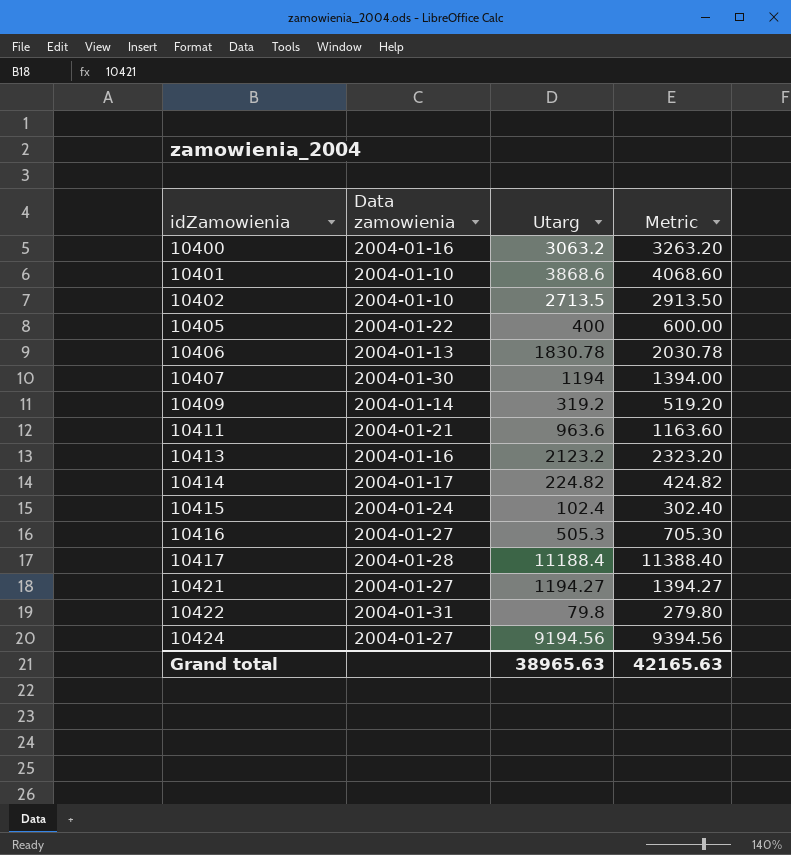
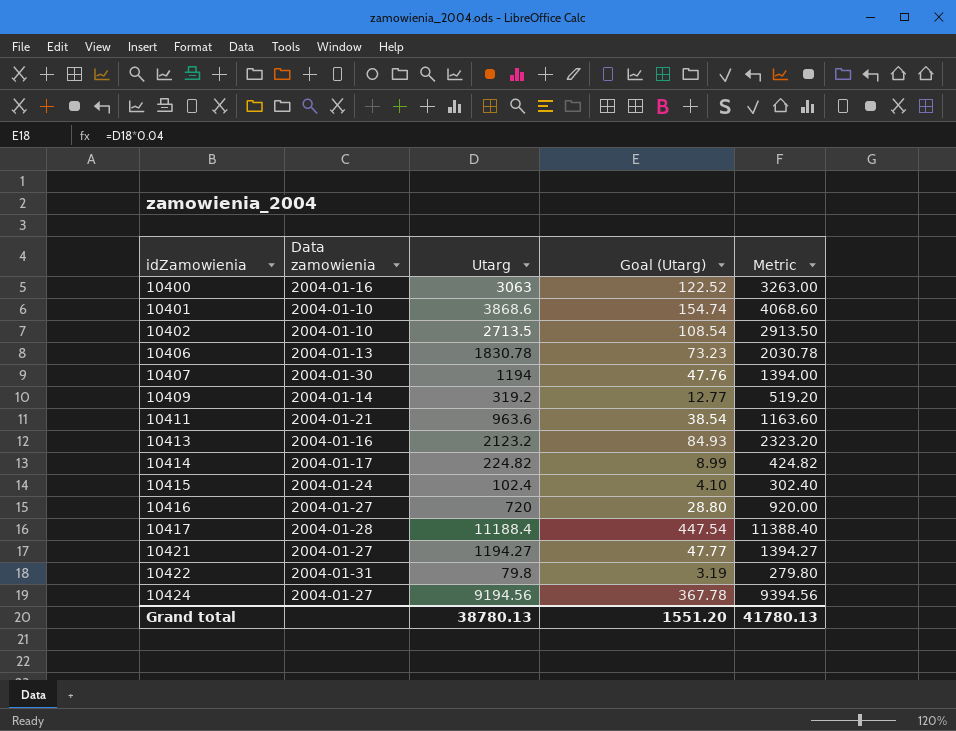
column Goal (Utarg) | formula: none -> [Utarg] * 0.04
row 10405: 2004-01-22 | 400 | 600.00 -> none
10400 | Utarg: 3063.2 -> 3063
10400 | Metric: 3263.20 -> 3263.00
10416 | Utarg: 505.3 -> 720
10416 | Metric: 705.30 -> 920.00
Grand total | Utarg: 38965.63 -> 38780.13
Grand total | Metric: 42165.63 -> 41780.13

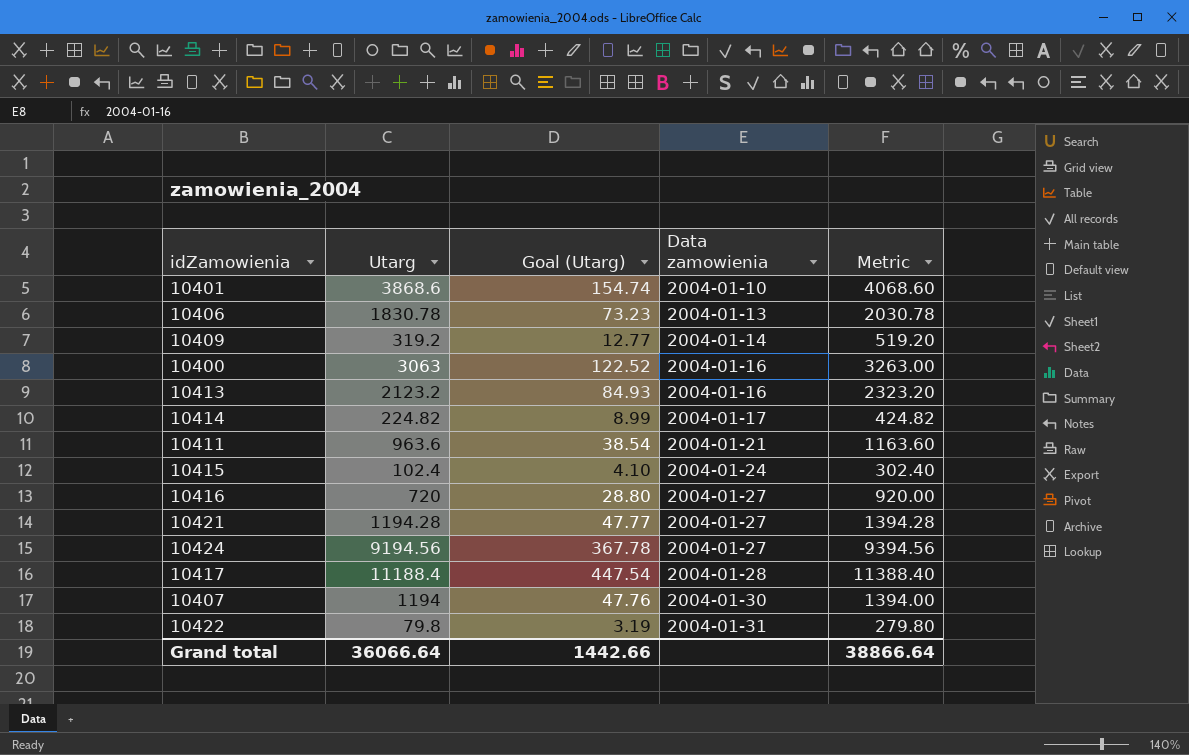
row order: idZamowienia ascending -> Data zamowienia ascending
column Data zamowienia | position: 2 -> 4
row 10402: 2004-01-10 | 2713.5 | 108.54 | 2913.50 -> none
10421 | Utarg: 1194.27 -> 1194.28
10421 | Metric: 1394.27 -> 1394.28
Grand total | Utarg: 38780.13 -> 36066.64
Grand total | Goal (Utarg): 1551.20 -> 1442.66
Grand total | Metric: 41780.13 -> 38866.64

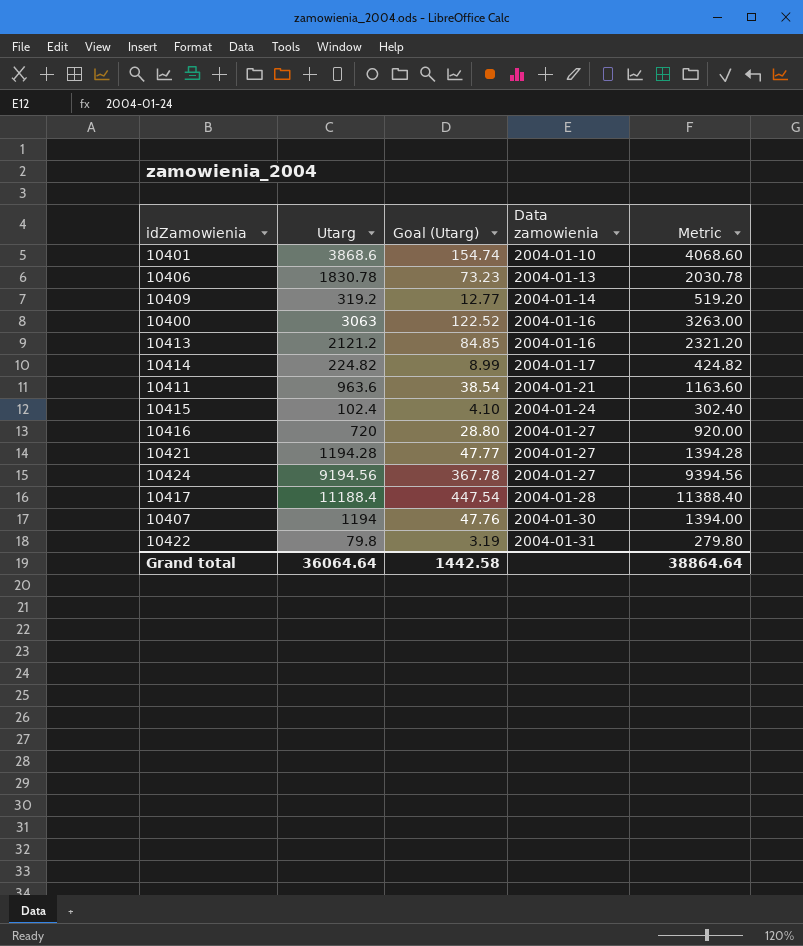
10413 | Utarg: 2123.2 -> 2121.2
10413 | Goal (Utarg): 84.93 -> 84.85
10413 | Metric: 2323.20 -> 2321.20
Grand total | Utarg: 36066.64 -> 36064.64
Grand total | Goal (Utarg): 1442.66 -> 1442.58
Grand total | Metric: 38866.64 -> 38864.64

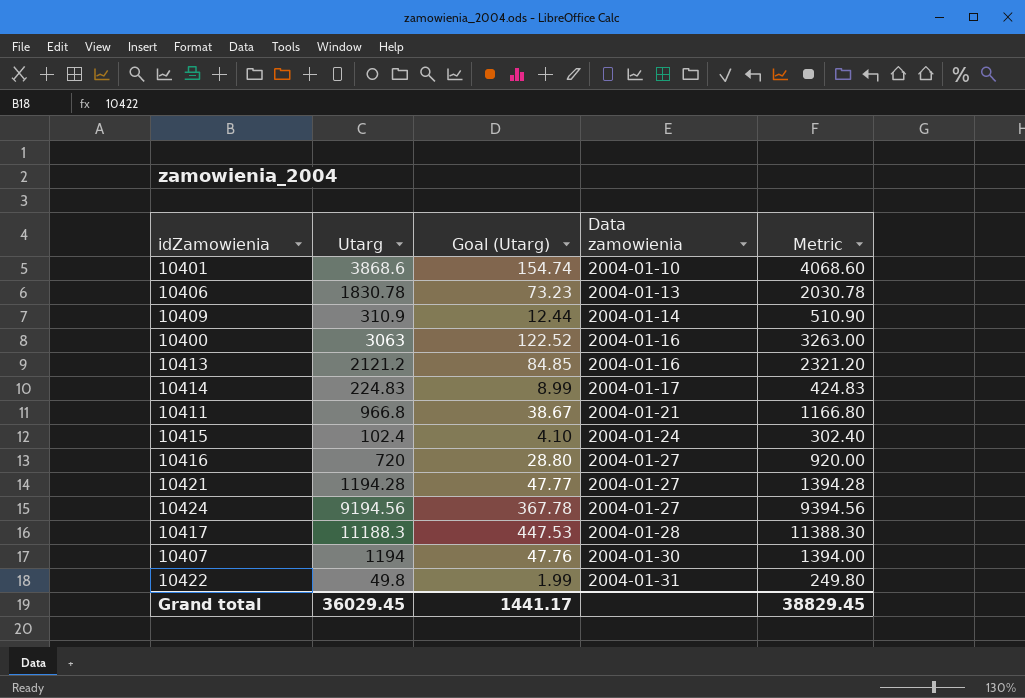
10409 | Utarg: 319.2 -> 310.9
10409 | Goal (Utarg): 12.77 -> 12.44
10409 | Metric: 519.20 -> 510.90
10414 | Utarg: 224.82 -> 224.83
10414 | Metric: 424.82 -> 424.83
10411 | Utarg: 963.6 -> 966.8
10411 | Goal (Utarg): 38.54 -> 38.67
10411 | Metric: 1163.60 -> 1166.80
10417 | Utarg: 11188.4 -> 11188.3
10417 | Goal (Utarg): 447.54 -> 447.53
10417 | Metric: 11388.40 -> 11388.30
10422 | Utarg: 79.8 -> 49.8
10422 | Goal (Utarg): 3.19 -> 1.99
10422 | Metric: 279.80 -> 249.80
Grand total | Utarg: 36064.64 -> 36029.45
Grand total | Goal (Utarg): 1442.58 -> 1441.17
Grand total | Metric: 38864.64 -> 38829.45

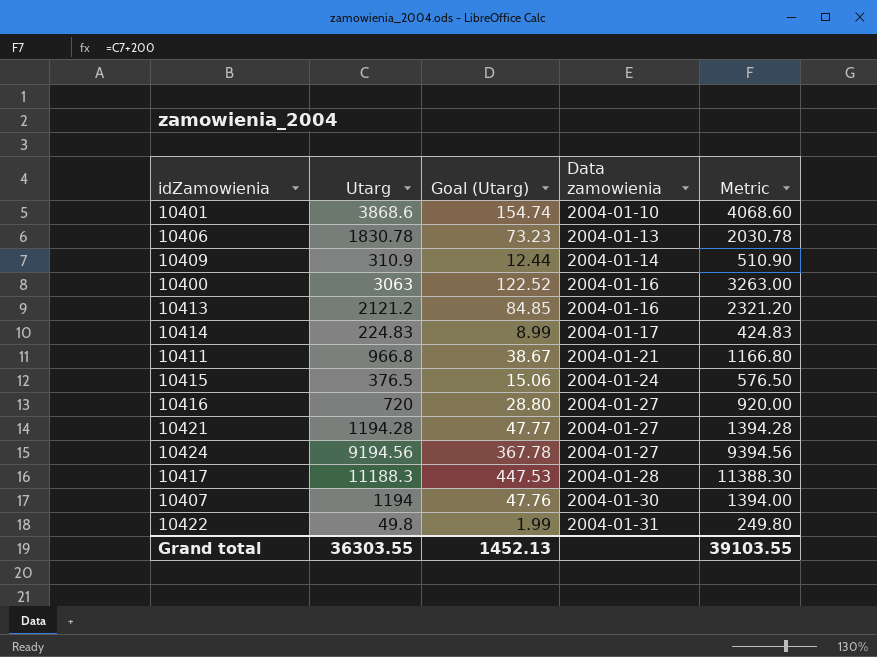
10415 | Utarg: 102.4 -> 376.5
10415 | Goal (Utarg): 4.10 -> 15.06
10415 | Metric: 302.40 -> 576.50
Grand total | Utarg: 36029.45 -> 36303.55
Grand total | Goal (Utarg): 1441.17 -> 1452.13
Grand total | Metric: 38829.45 -> 39103.55

